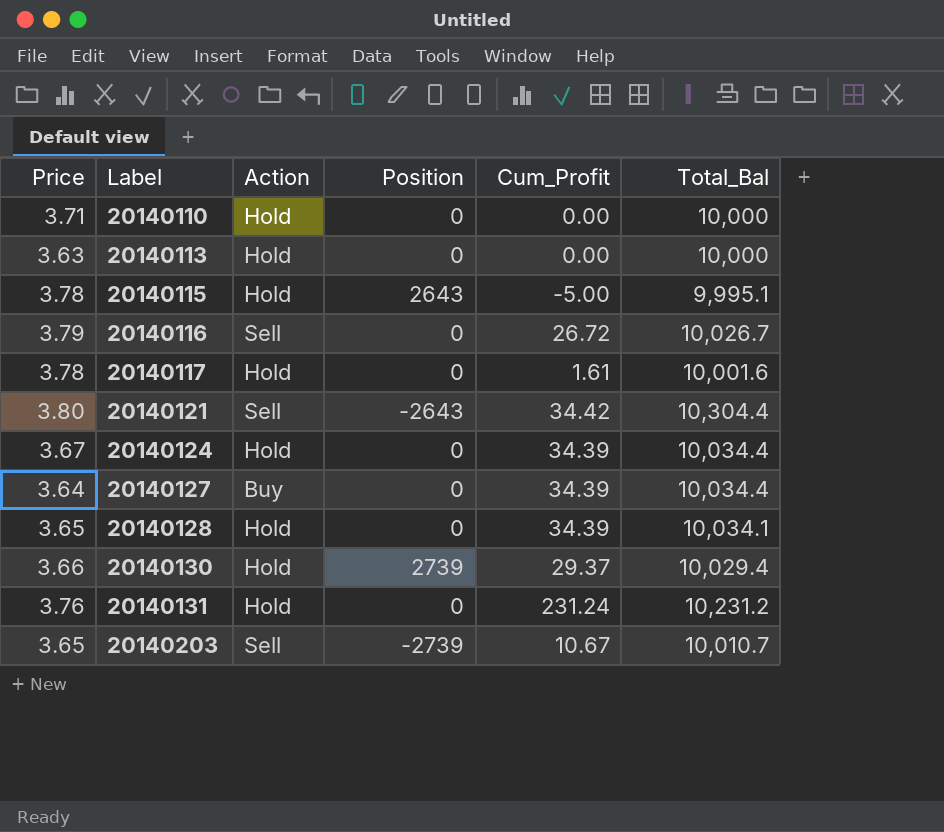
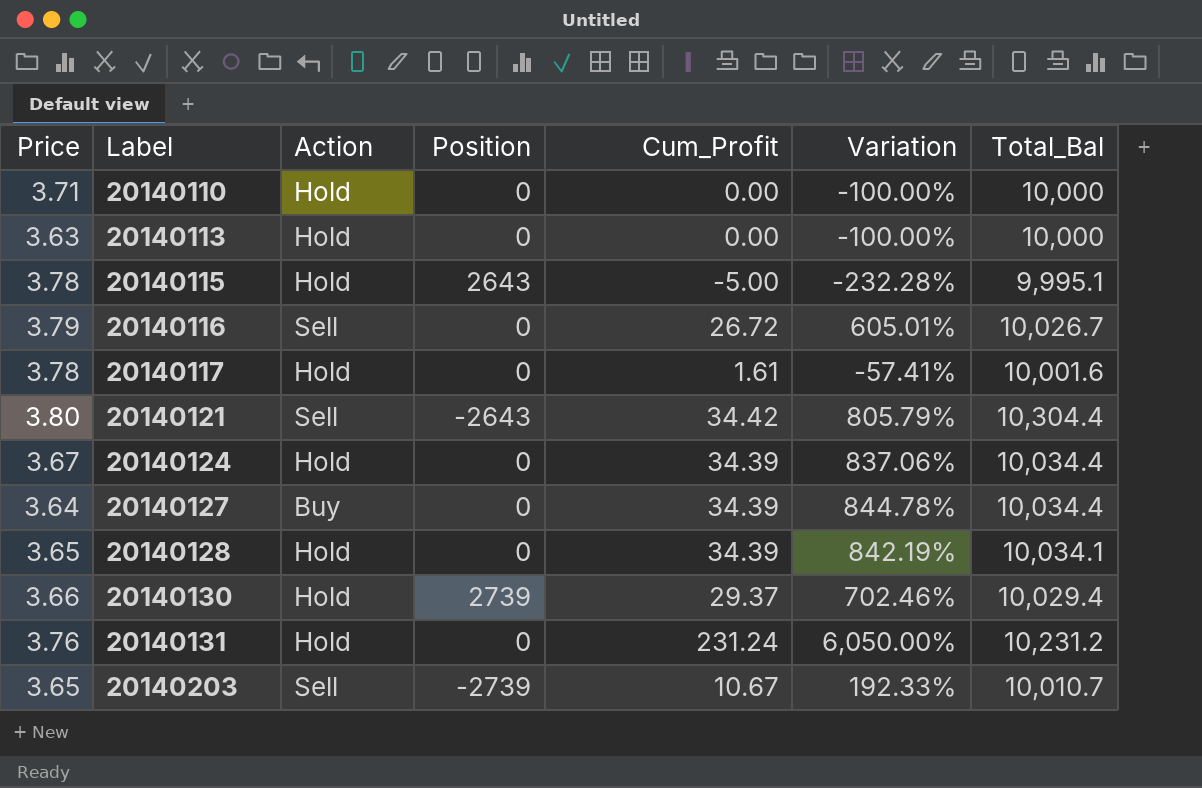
column Variation | formula: none -> ([Cum_Profit] - [Price]) / [Price]

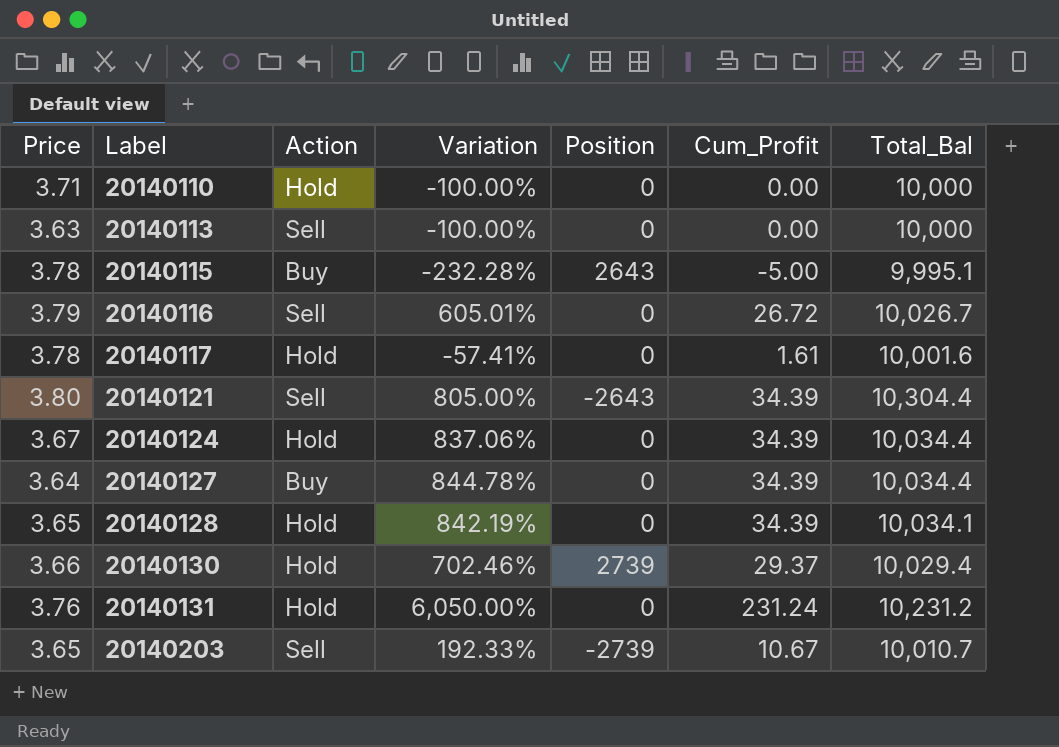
column Variation | position: 6 -> 4
20140113 | Action: Hold -> Sell
20140115 | Action: Hold -> Buy
20140121 | Variation: 805.79% -> 805.00%
20140121 | Cum_Profit: 34.42 -> 34.39

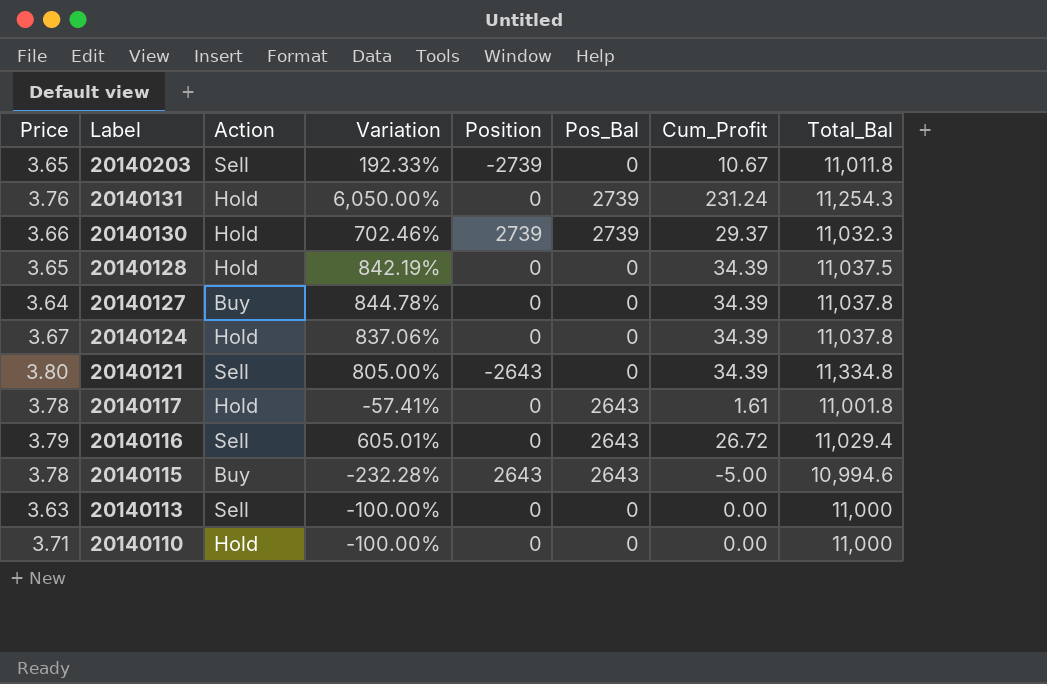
row order: Label ascending -> Label descending
column Pos_Bal | position: none -> 6
20140203 | Total_Bal: 10,010.7 -> 11,011.8
20140131 | Total_Bal: 10,231.2 -> 11,254.3
20140130 | Total_Bal: 10,029.4 -> 11,032.3
20140128 | Total_Bal: 10,034.1 -> 11,037.5
20140127 | Total_Bal: 10,034.4 -> 11,037.8
20140124 | Total_Bal: 10,034.4 -> 11,037.8
20140121 | Total_Bal: 10,304.4 -> 11,334.8
20140117 | Total_Bal: 10,001.6 -> 11,001.8
20140116 | Total_Bal: 10,026.7 -> 11,029.4
20140115 | Total_Bal: 9,995.1 -> 10,994.6
20140113 | Total_Bal: 10,000 -> 11,000
20140110 | Total_Bal: 10,000 -> 11,000

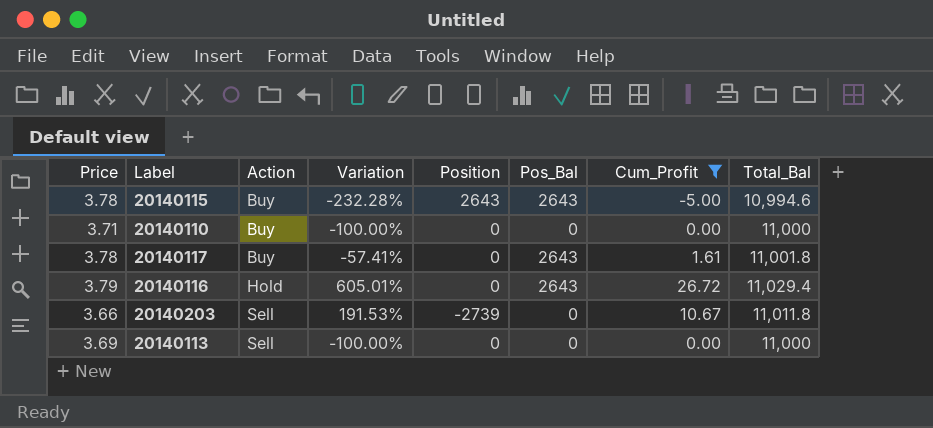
filter: none -> Cum_Profit <= 26.72
row order: Label descending -> Action ascending
20140110 | Action: Hold -> Buy
20140117 | Action: Hold -> Buy
20140116 | Action: Sell -> Hold
20140203 | Price: 3.65 -> 3.66
20140203 | Variation: 192.33% -> 191.53%
20140113 | Price: 3.63 -> 3.69

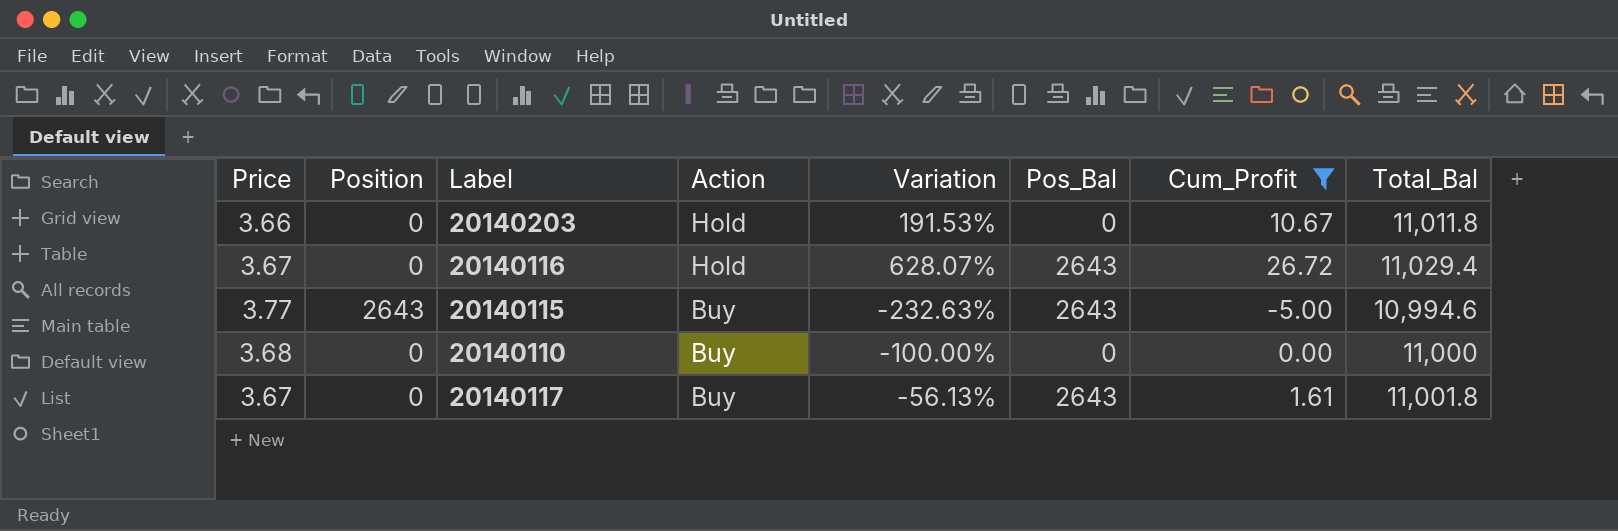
row order: Action ascending -> Action descending
column Position | position: 5 -> 2
row 20140113: 3.69 | Sell | -100.00% | 0 | 0 | 0.00 | 11,000 -> none
20140203 | Position: -2739 -> 0
20140203 | Action: Sell -> Hold
20140116 | Price: 3.79 -> 3.67
20140116 | Variation: 605.01% -> 628.07%
20140115 | Price: 3.78 -> 3.77
20140115 | Variation: -232.28% -> -232.63%
20140110 | Price: 3.71 -> 3.68
20140117 | Price: 3.78 -> 3.67
20140117 | Variation: -57.41% -> -56.13%

